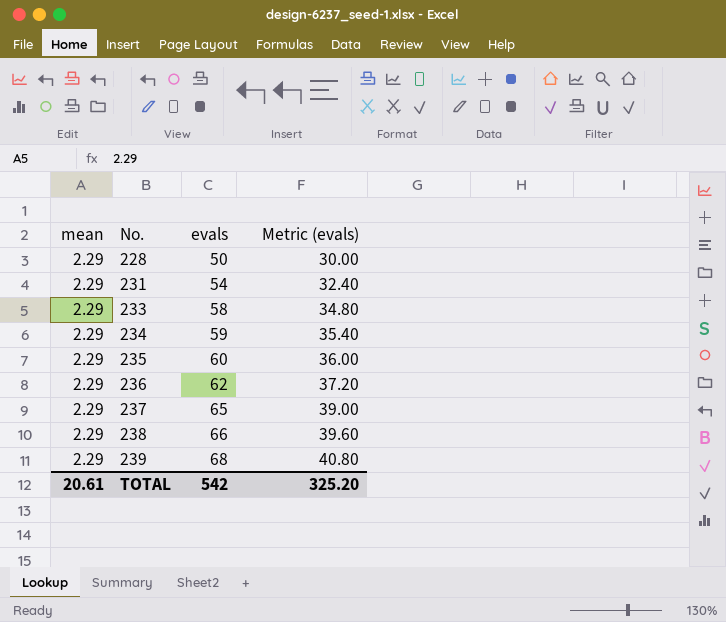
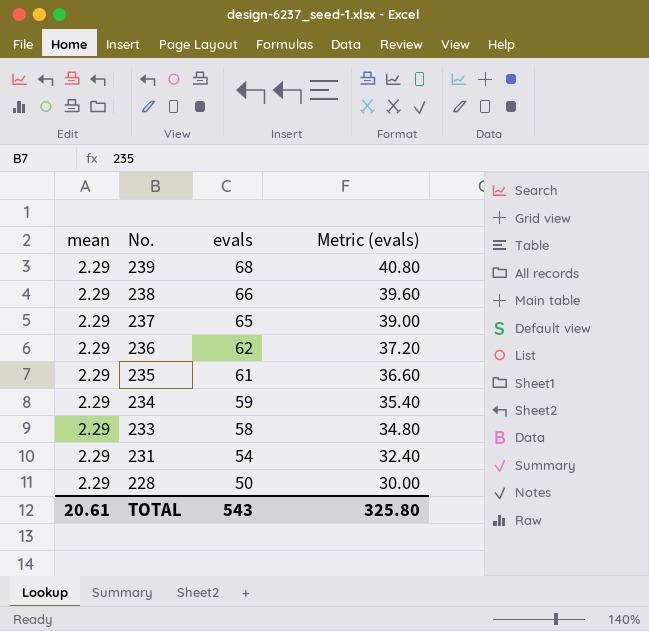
row order: No. ascending -> No. descending
235 | evals: 60 -> 61
235 | Metric (evals): 36.00 -> 36.60
TOTAL | evals: 542 -> 543
TOTAL | Metric (evals): 325.20 -> 325.80

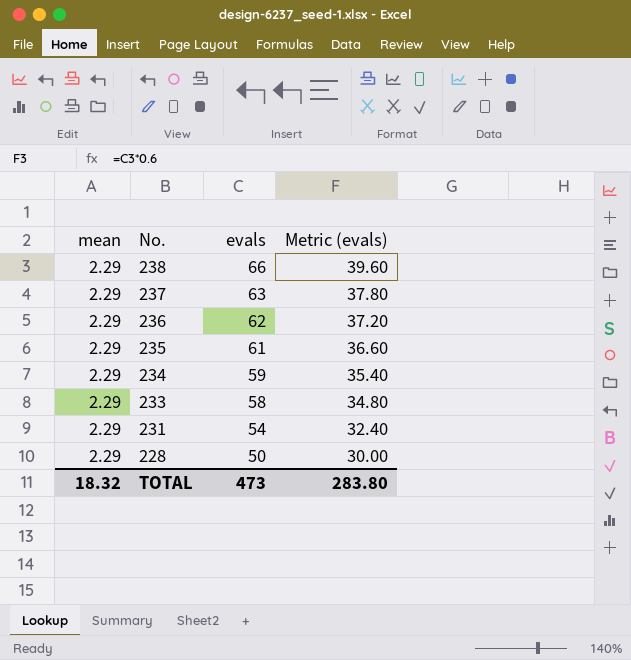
row 239: 2.29 | 68 | 40.80 -> none
237 | evals: 65 -> 63
237 | Metric (evals): 39.00 -> 37.80
TOTAL | mean: 20.61 -> 18.32
TOTAL | evals: 543 -> 473
TOTAL | Metric (evals): 325.80 -> 283.80

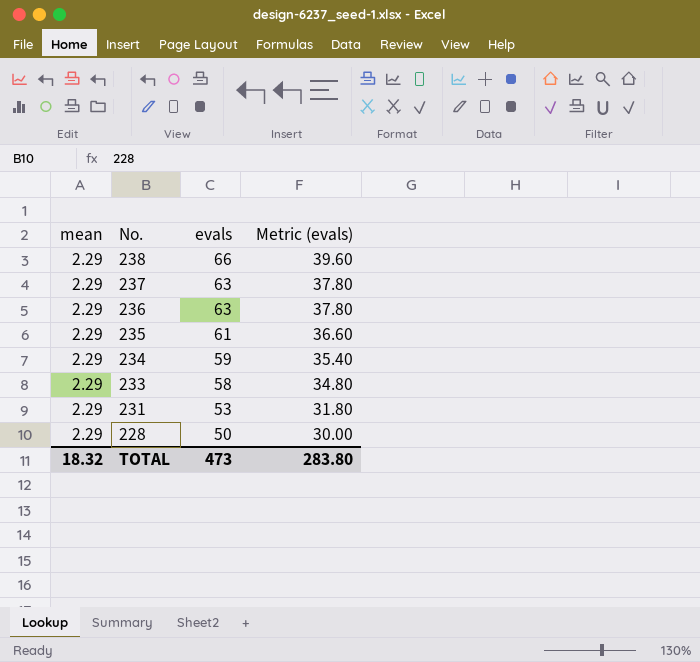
236 | evals: 62 -> 63
236 | Metric (evals): 37.20 -> 37.80
231 | evals: 54 -> 53
231 | Metric (evals): 32.40 -> 31.80

